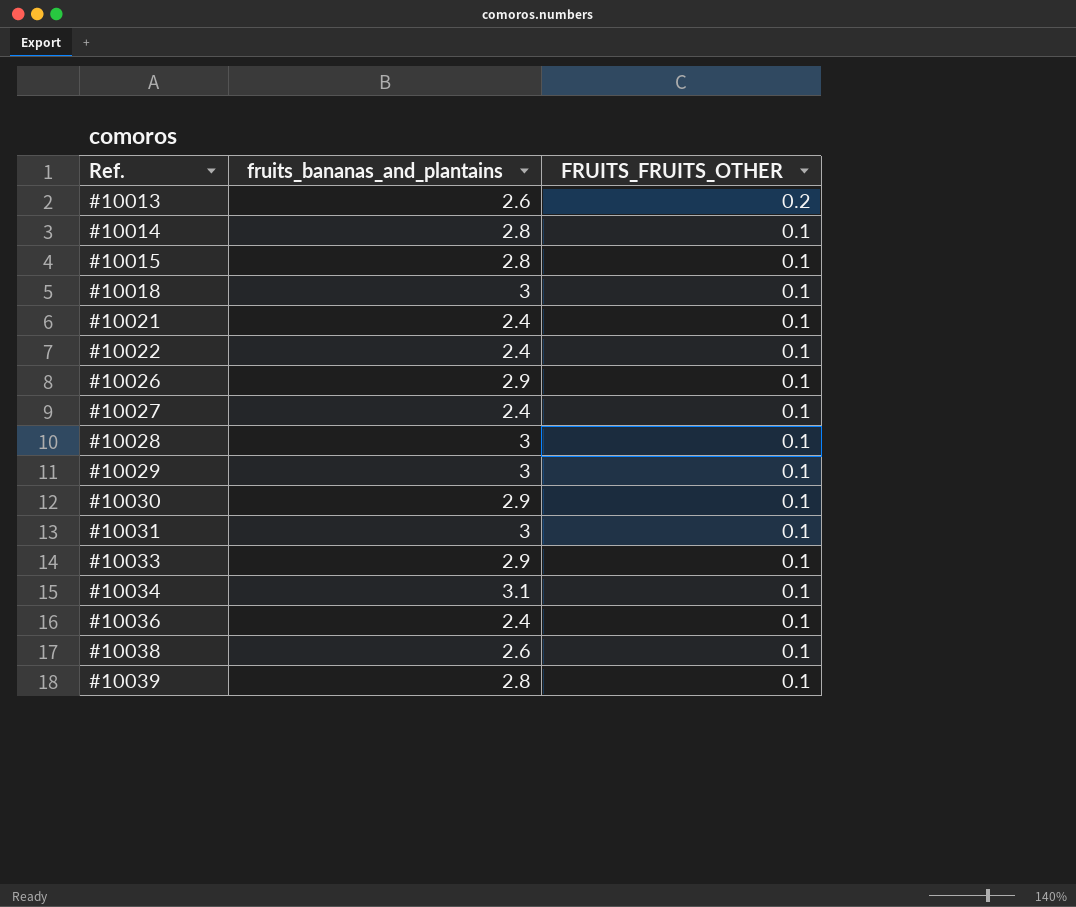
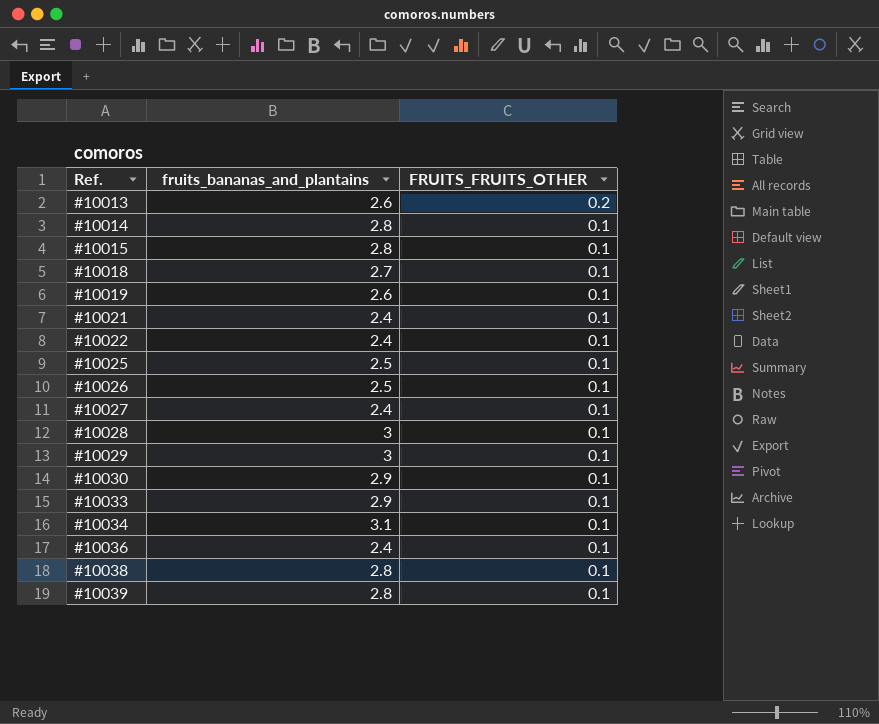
row #10031: 3 | 0.1 -> none
#10018 | fruits_bananas_and_plantains: 3 -> 2.7
row #10019: none -> 2.6 | 0.1
row #10025: none -> 2.5 | 0.1
#10026 | fruits_bananas_and_plantains: 2.9 -> 2.5
#10038 | fruits_bananas_and_plantains: 2.6 -> 2.8

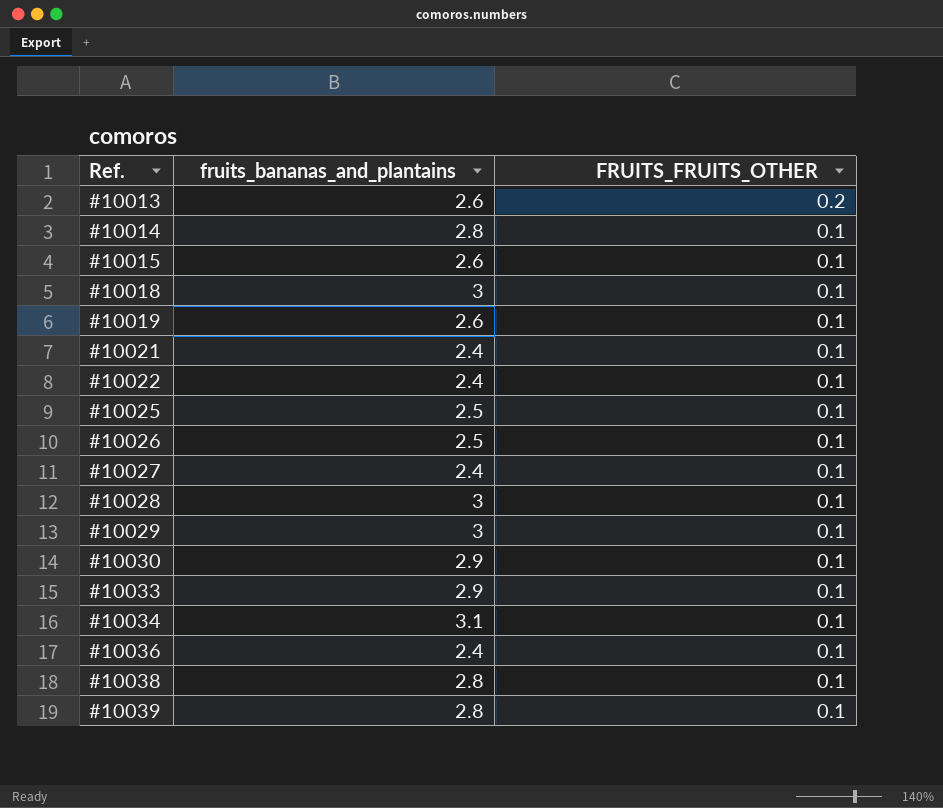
#10015 | fruits_bananas_and_plantains: 2.8 -> 2.6
#10018 | fruits_bananas_and_plantains: 2.7 -> 3

